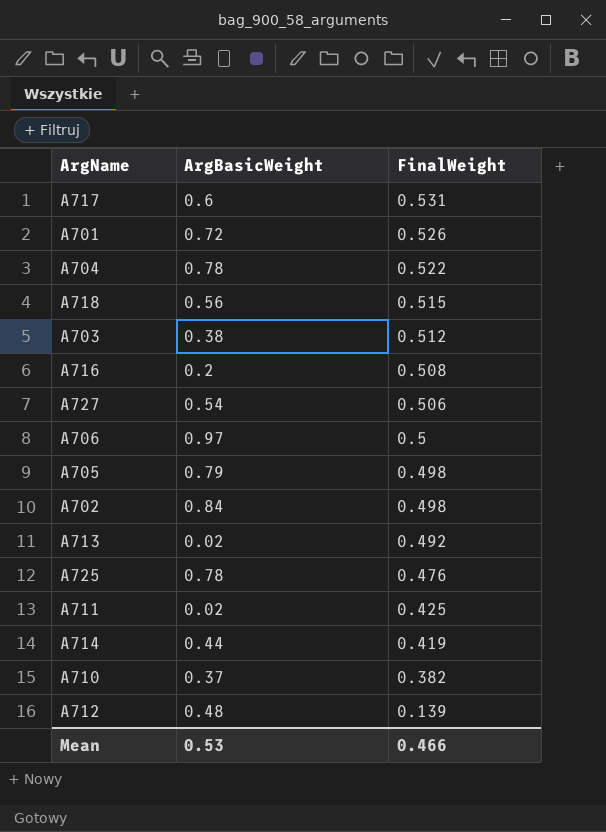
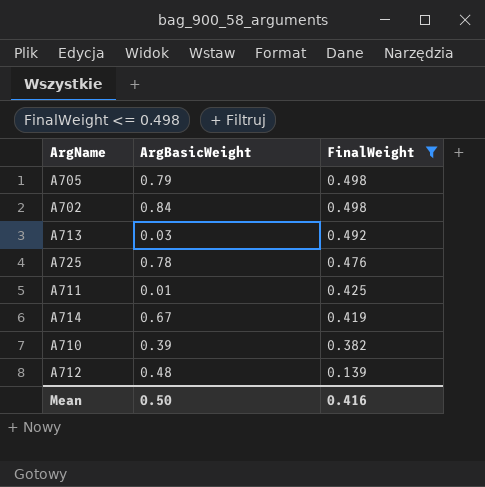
filter: none -> FinalWeight <= 0.498
A713 | ArgBasicWeight: 0.02 -> 0.03
A711 | ArgBasicWeight: 0.02 -> 0.01
A714 | ArgBasicWeight: 0.44 -> 0.67
A710 | ArgBasicWeight: 0.37 -> 0.39
Mean | ArgBasicWeight: 0.53 -> 0.50
Mean | FinalWeight: 0.466 -> 0.416

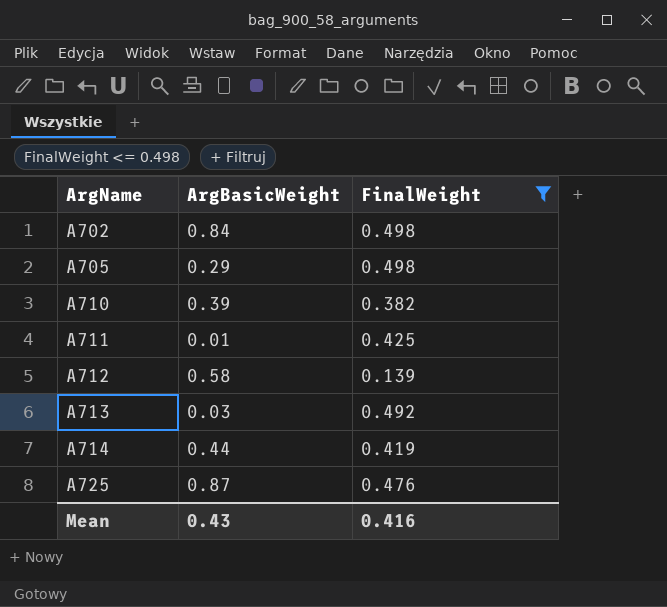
row order: FinalWeight descending -> ArgName ascending
A705 | ArgBasicWeight: 0.79 -> 0.29
A712 | ArgBasicWeight: 0.48 -> 0.58
A714 | ArgBasicWeight: 0.67 -> 0.44
A725 | ArgBasicWeight: 0.78 -> 0.87
Mean | ArgBasicWeight: 0.50 -> 0.43

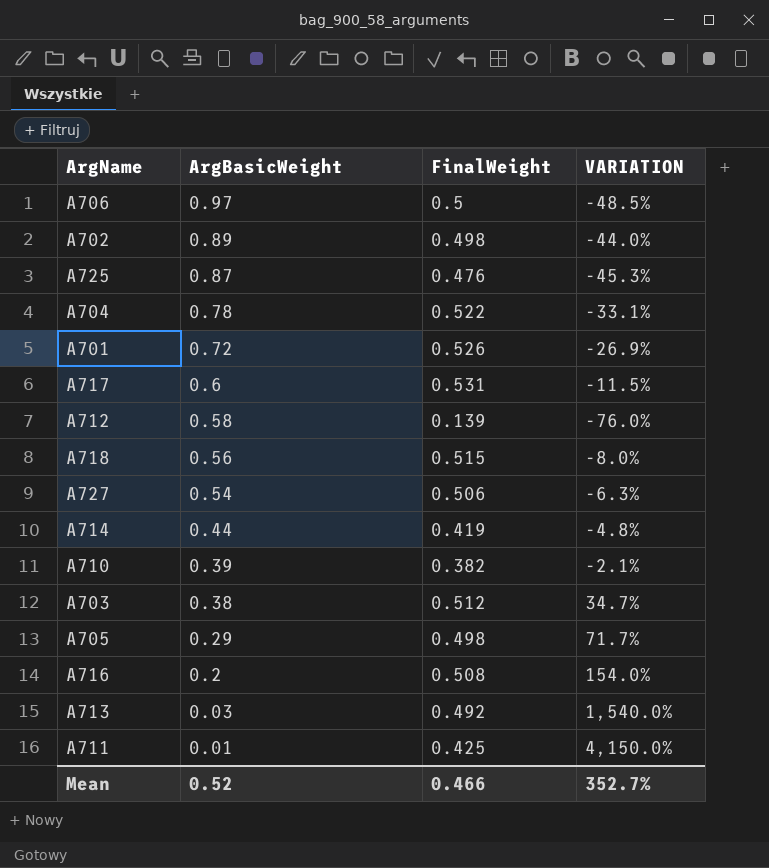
filter: FinalWeight <= 0.498 -> none
row order: ArgName ascending -> ArgBasicWeight descending
column VARIATION | formula: none -> ([FinalWeight] - [ArgBasicWeight]) / [ArgBasicWeight]
A702 | ArgBasicWeight: 0.84 -> 0.89
Mean | ArgBasicWeight: 0.43 -> 0.52
Mean | FinalWeight: 0.416 -> 0.466

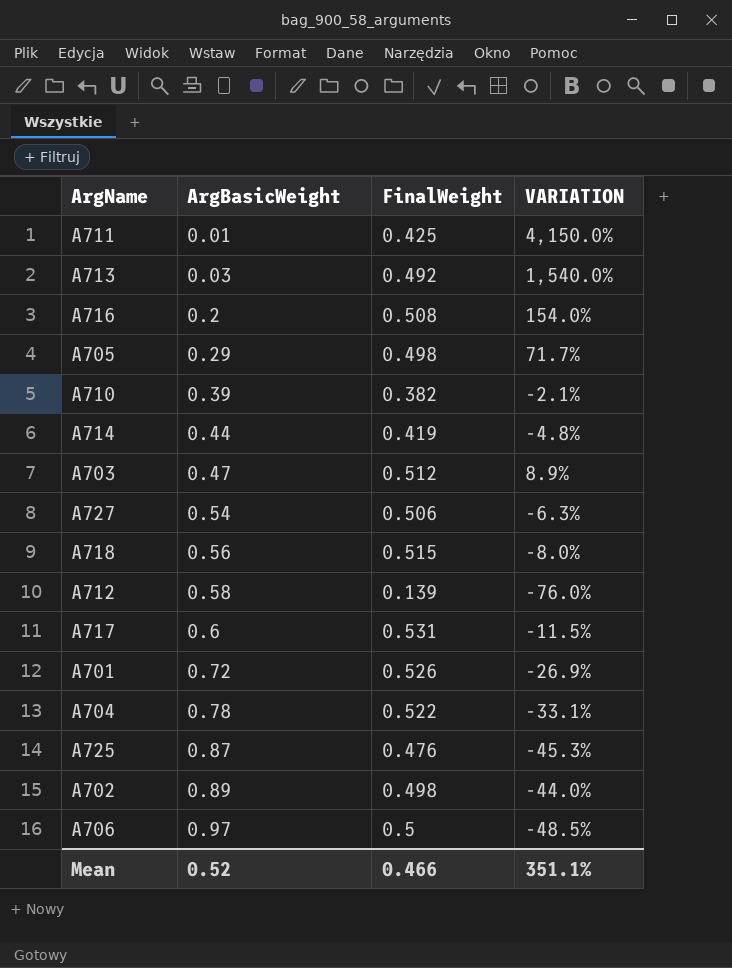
row order: ArgBasicWeight descending -> ArgBasicWeight ascending
A703 | ArgBasicWeight: 0.38 -> 0.47
A703 | VARIATION: 34.7% -> 8.9%
Mean | VARIATION: 352.7% -> 351.1%

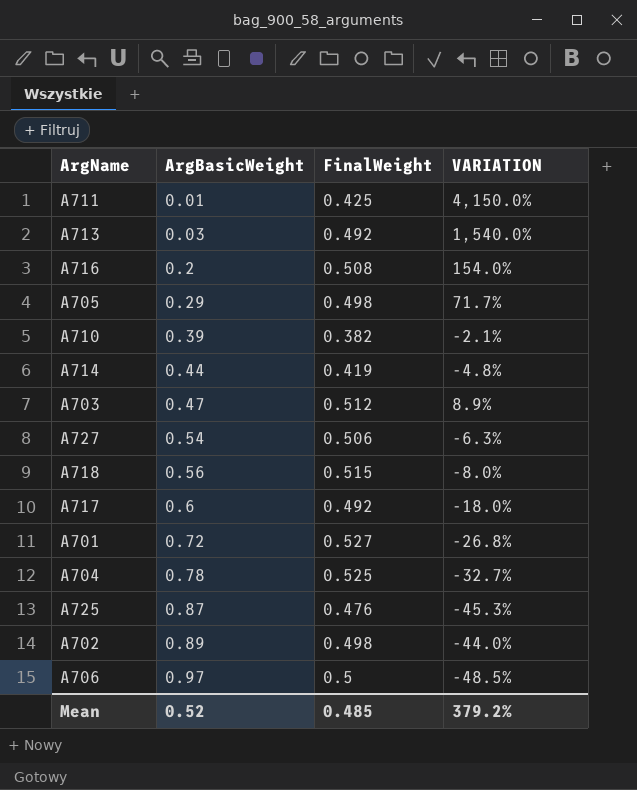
row A712: 0.58 | 0.139 | -76.0% -> none
A717 | FinalWeight: 0.531 -> 0.492
A717 | VARIATION: -11.5% -> -18.0%
A701 | FinalWeight: 0.526 -> 0.527
A701 | VARIATION: -26.9% -> -26.8%
A704 | FinalWeight: 0.522 -> 0.525
A704 | VARIATION: -33.1% -> -32.7%
Mean | FinalWeight: 0.466 -> 0.485
Mean | VARIATION: 351.1% -> 379.2%

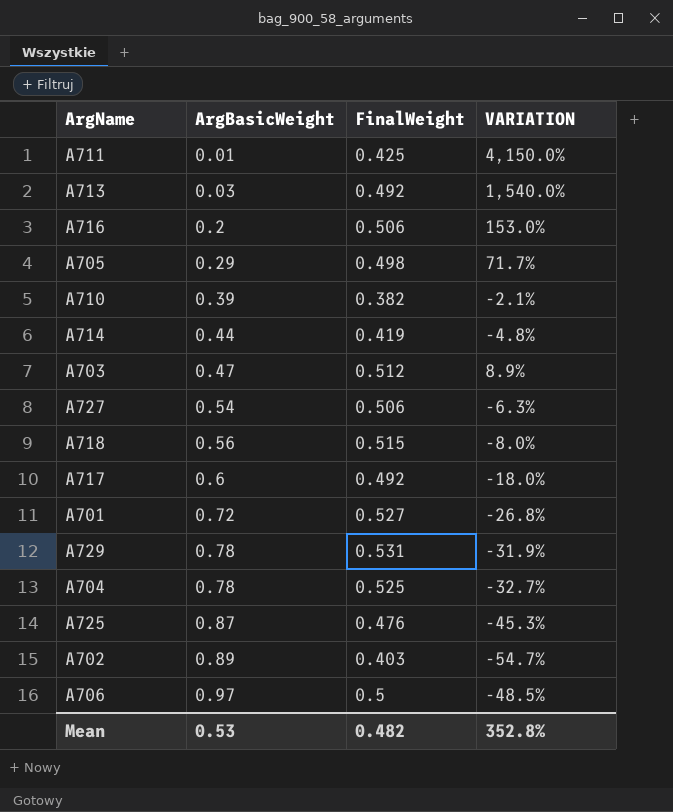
A716 | FinalWeight: 0.508 -> 0.506
A716 | VARIATION: 154.0% -> 153.0%
row A729: none -> 0.78 | 0.531 | -31.9%
A702 | FinalWeight: 0.498 -> 0.403
A702 | VARIATION: -44.0% -> -54.7%
Mean | ArgBasicWeight: 0.52 -> 0.53
Mean | FinalWeight: 0.485 -> 0.482
Mean | VARIATION: 379.2% -> 352.8%

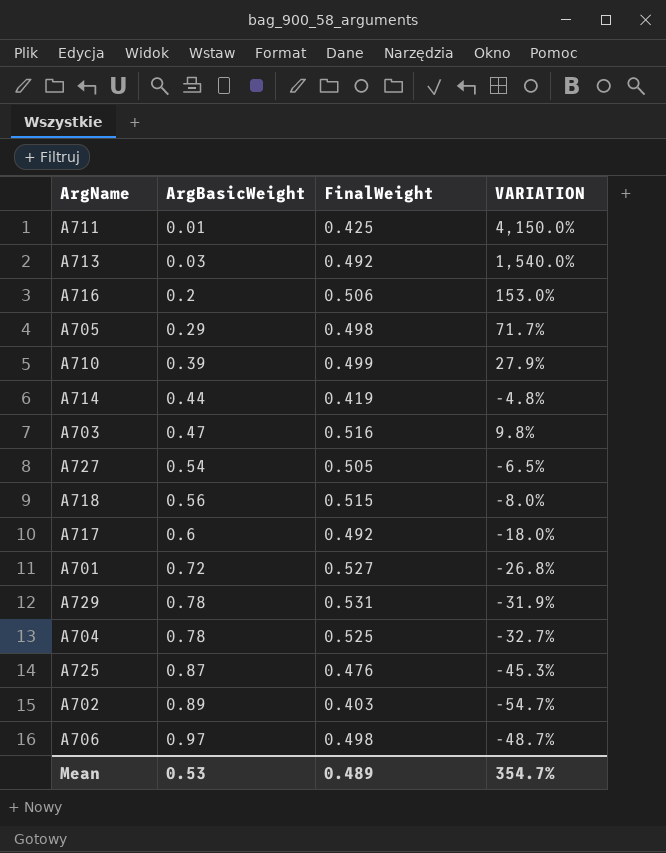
A710 | FinalWeight: 0.382 -> 0.499
A710 | VARIATION: -2.1% -> 27.9%
A703 | FinalWeight: 0.512 -> 0.516
A703 | VARIATION: 8.9% -> 9.8%
A727 | FinalWeight: 0.506 -> 0.505
A727 | VARIATION: -6.3% -> -6.5%
A706 | FinalWeight: 0.5 -> 0.498
A706 | VARIATION: -48.5% -> -48.7%
Mean | FinalWeight: 0.482 -> 0.489
Mean | VARIATION: 352.8% -> 354.7%

